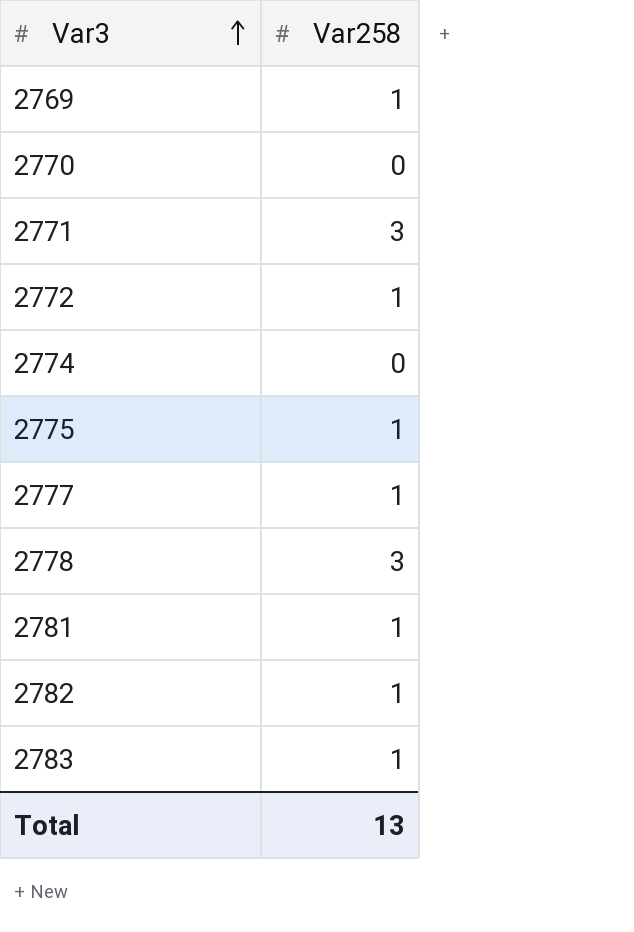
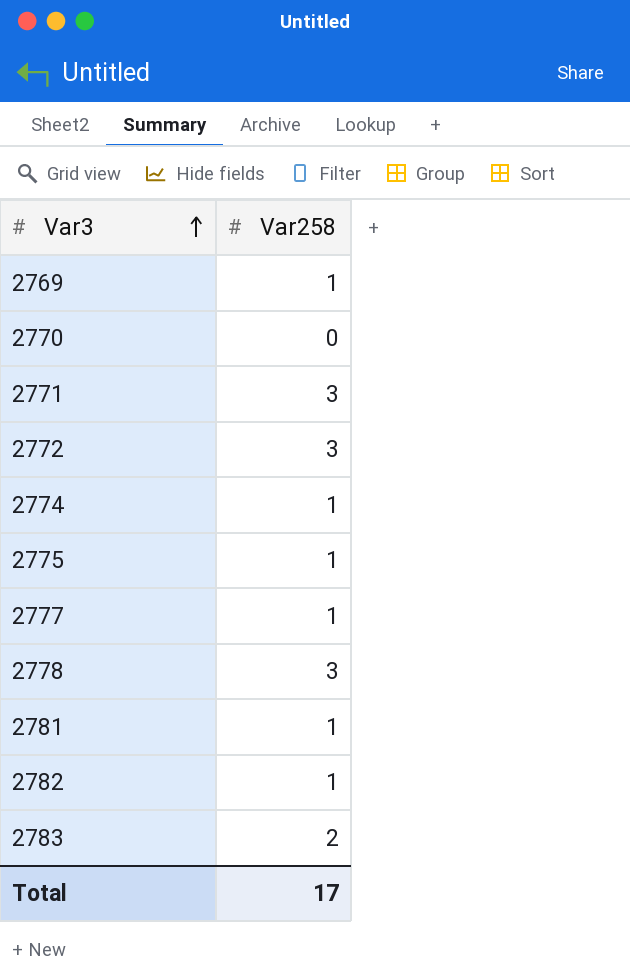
2772 | Var258: 1 -> 3
2774 | Var258: 0 -> 1
2783 | Var258: 1 -> 2
Total | Var258: 13 -> 17

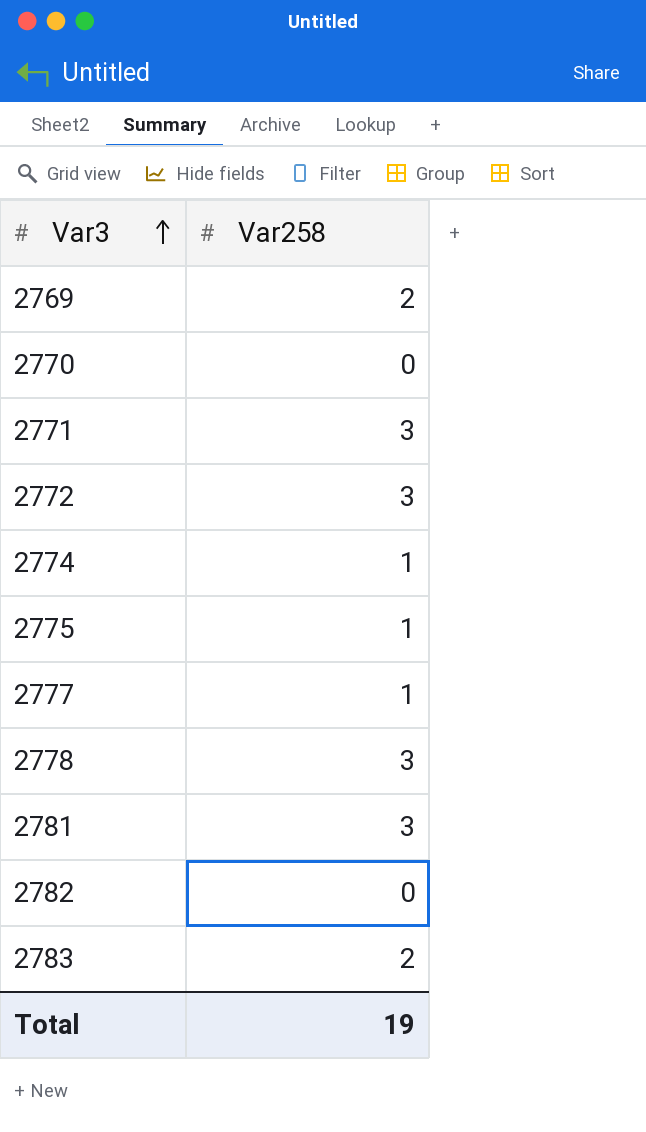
2769 | Var258: 1 -> 2
2781 | Var258: 1 -> 3
2782 | Var258: 1 -> 0
Total | Var258: 17 -> 19

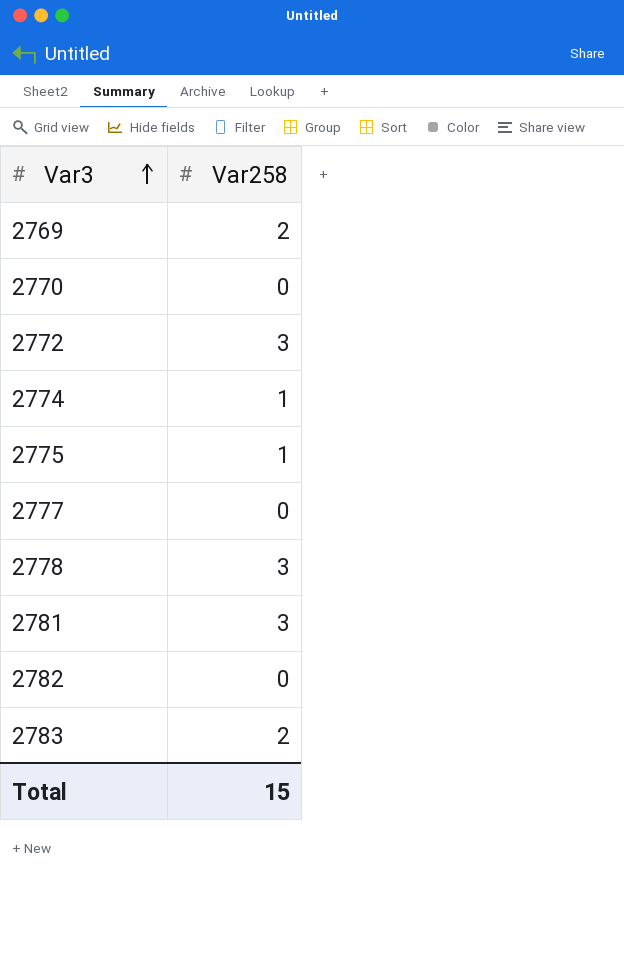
row 2771: 3 -> none
2777 | Var258: 1 -> 0
Total | Var258: 19 -> 15

